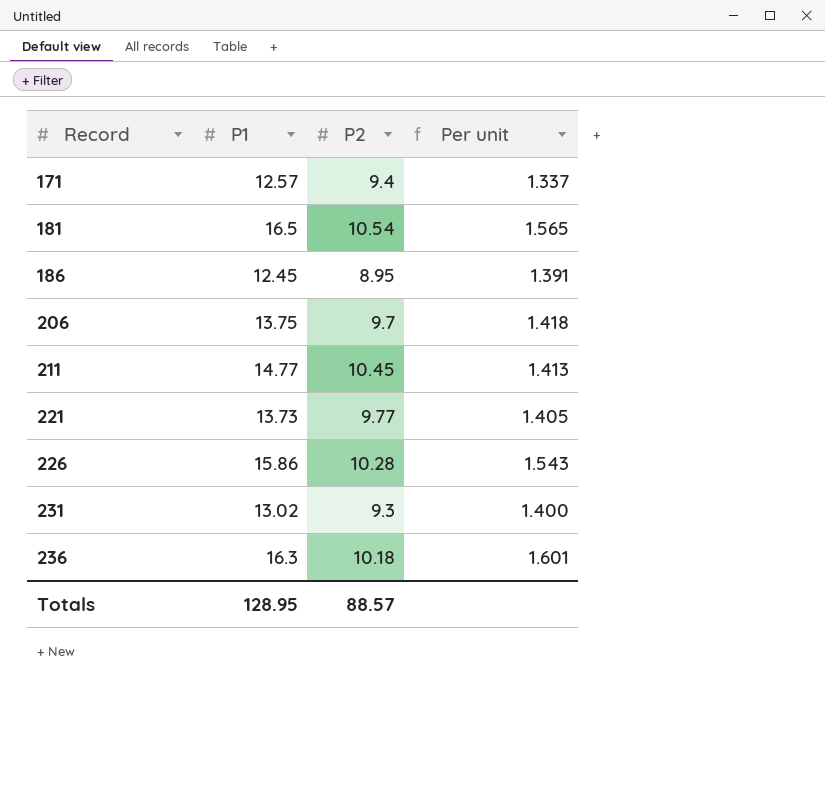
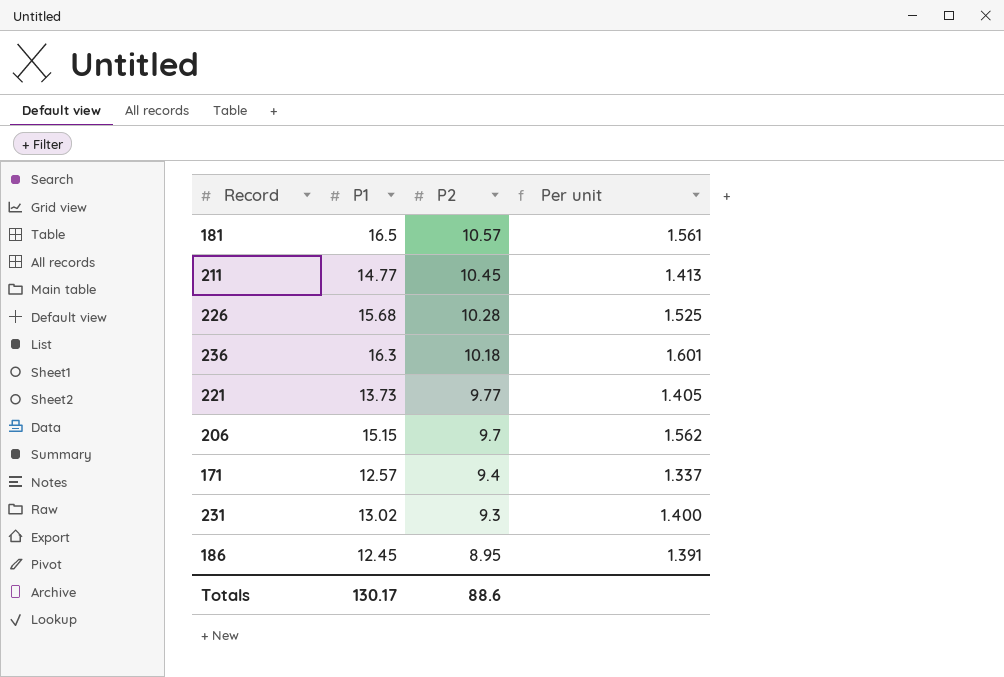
row order: Record ascending -> P2 descending
181 | P2: 10.54 -> 10.57
181 | Per unit: 1.565 -> 1.561
226 | P1: 15.86 -> 15.68
226 | Per unit: 1.543 -> 1.525
206 | P1: 13.75 -> 15.15
206 | Per unit: 1.418 -> 1.562
Totals | P1: 128.95 -> 130.17
Totals | P2: 88.57 -> 88.6

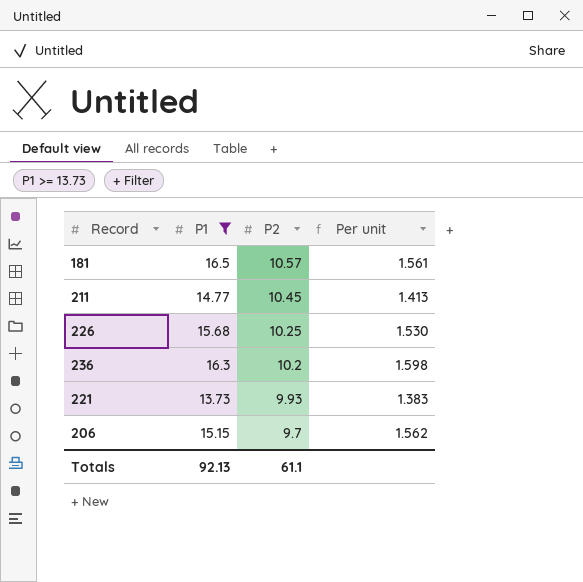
filter: none -> P1 >= 13.73
226 | P2: 10.28 -> 10.25
226 | Per unit: 1.525 -> 1.530
236 | P2: 10.18 -> 10.2
236 | Per unit: 1.601 -> 1.598
221 | P2: 9.77 -> 9.93
221 | Per unit: 1.405 -> 1.383
Totals | P1: 130.17 -> 92.13
Totals | P2: 88.6 -> 61.1

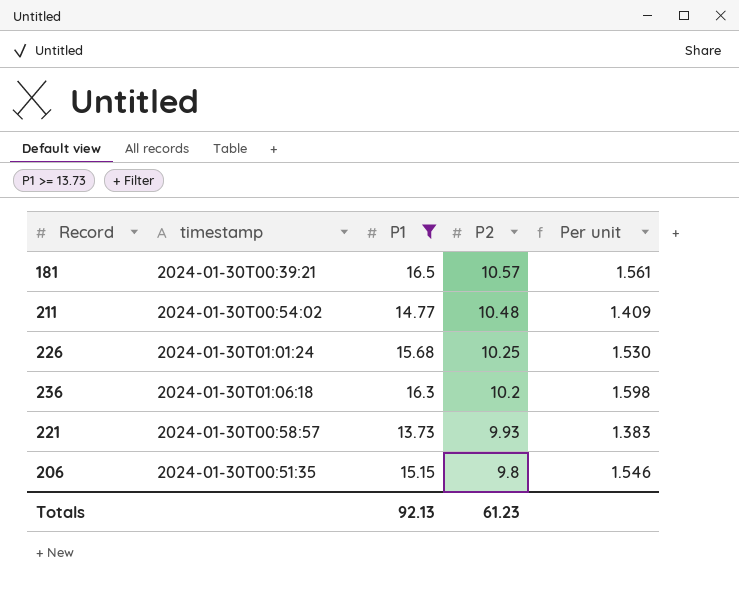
column timestamp | position: none -> 2
211 | P2: 10.45 -> 10.48
211 | Per unit: 1.413 -> 1.409
206 | P2: 9.7 -> 9.8
206 | Per unit: 1.562 -> 1.546
Totals | P2: 61.1 -> 61.23

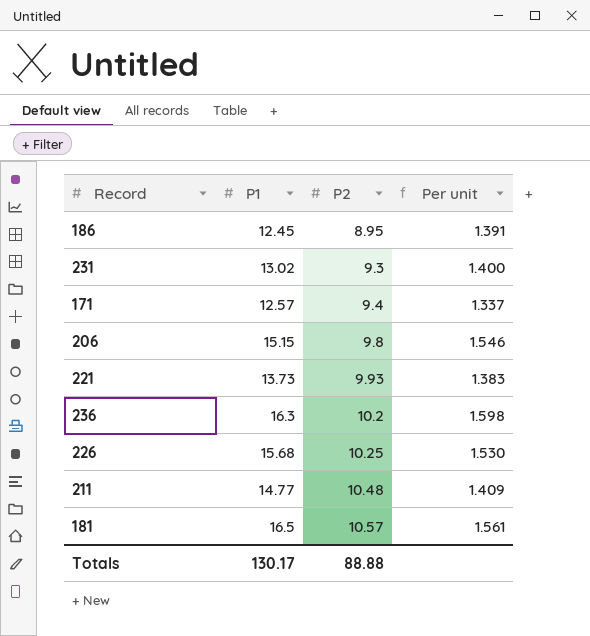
filter: P1 >= 13.73 -> none
row order: P2 descending -> P2 ascending
column timestamp | position: 2 -> none
Totals | P1: 92.13 -> 130.17
Totals | P2: 61.23 -> 88.88

